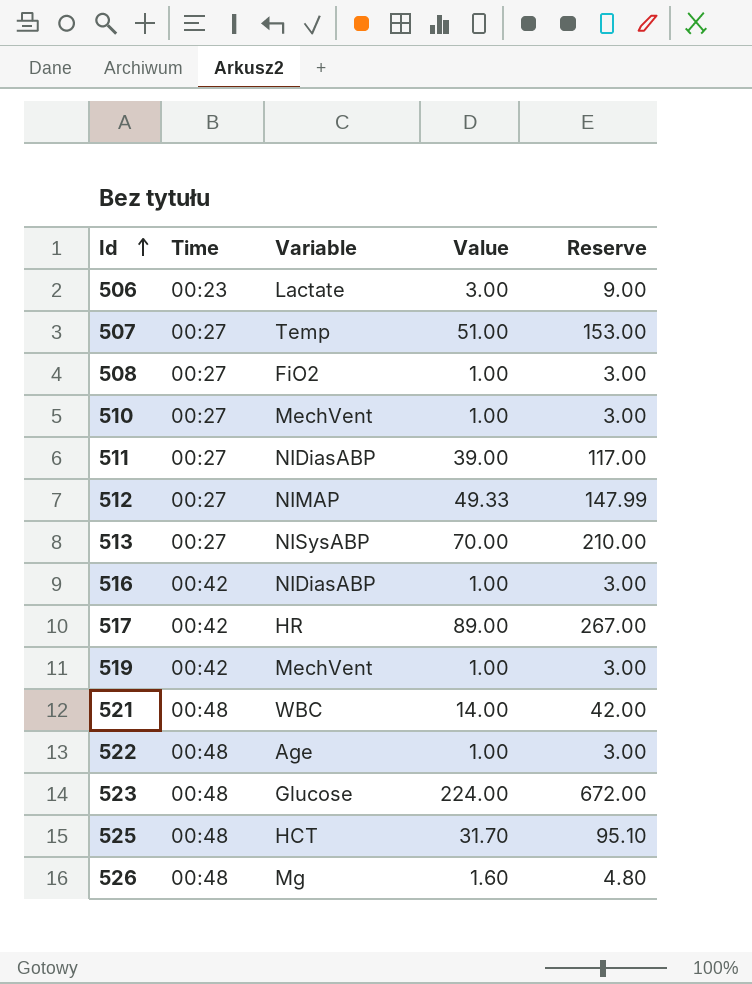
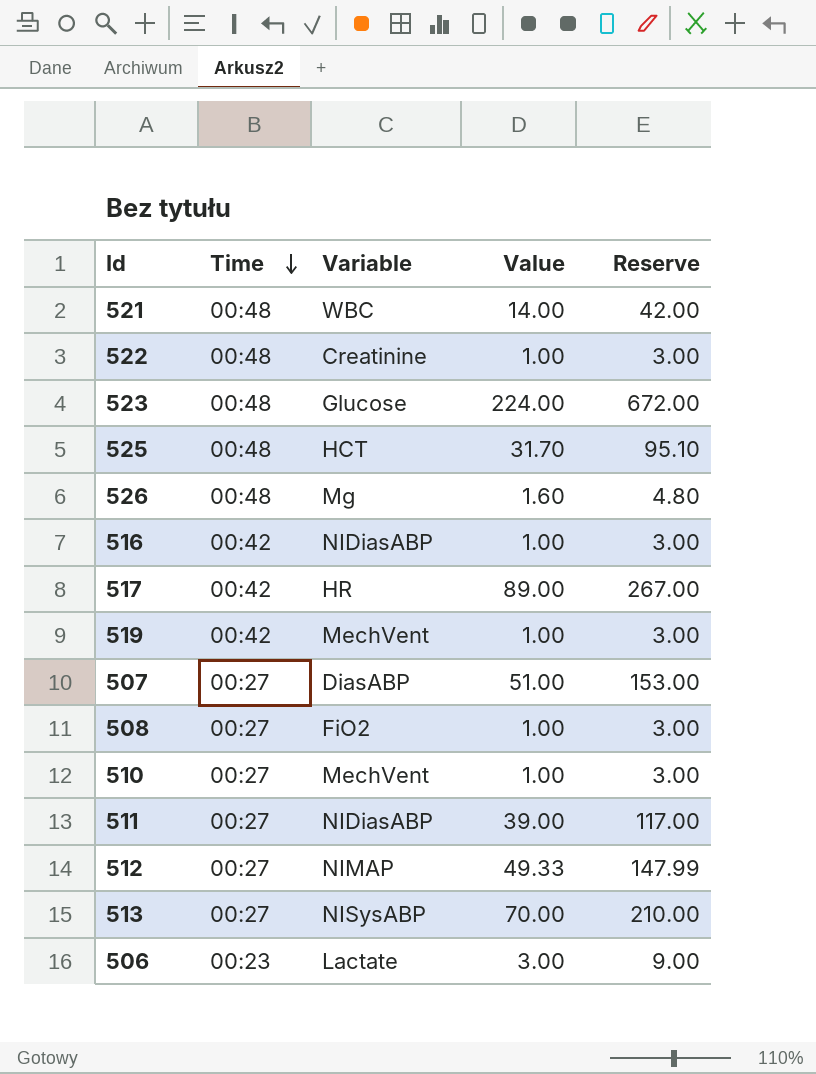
row order: Id ascending -> Time descending
522 | Variable: Age -> Creatinine
507 | Variable: Temp -> DiasABP

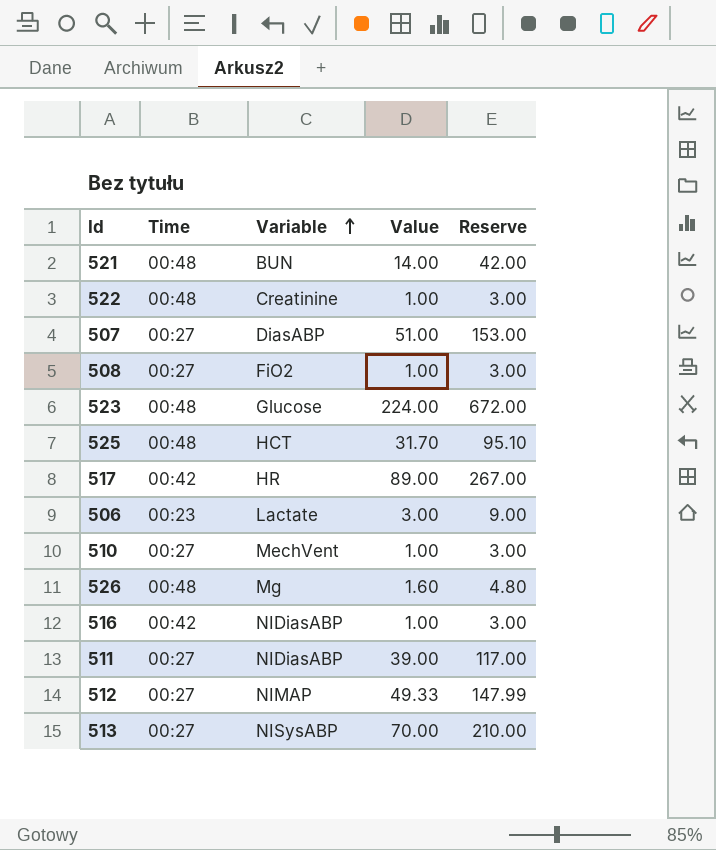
row order: Time descending -> Variable ascending
row 519: 00:42 | MechVent | 1.00 | 3.00 -> none
521 | Variable: WBC -> BUN

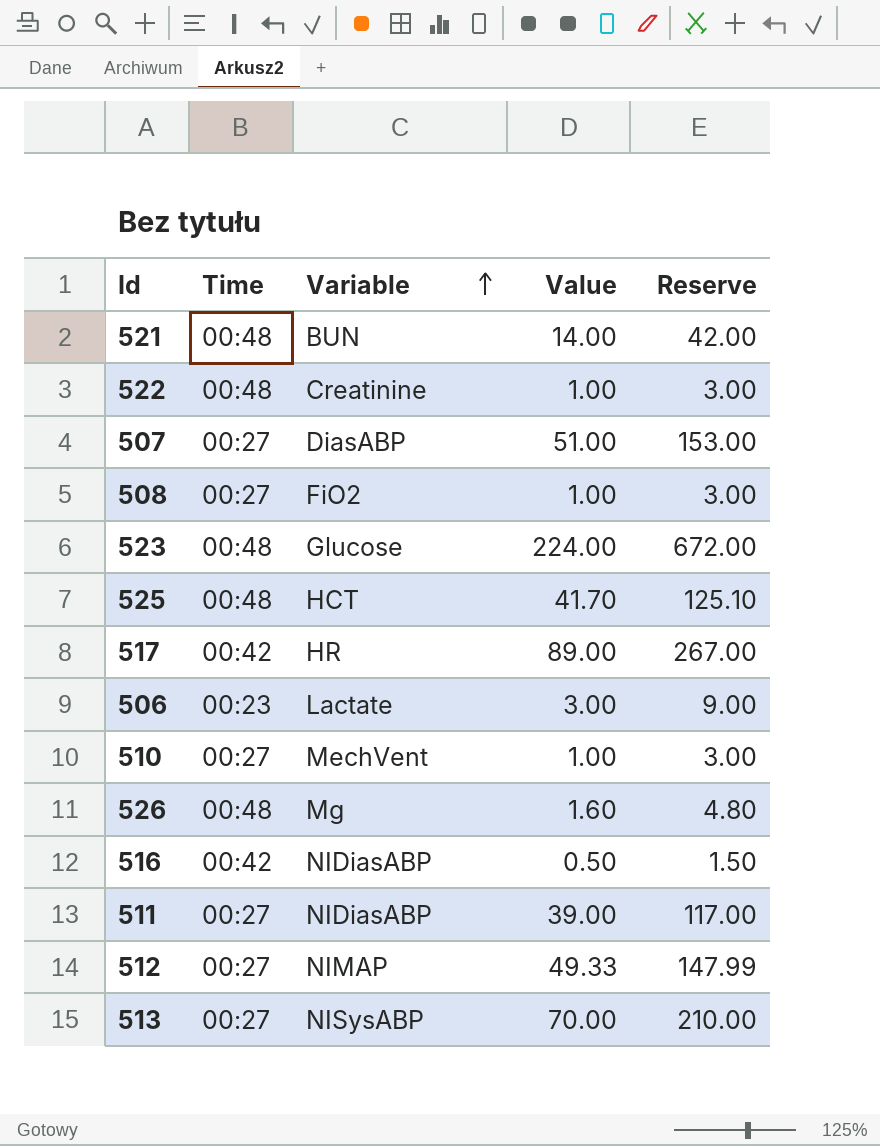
525 | Value: 31.70 -> 41.70
525 | Reserve: 95.10 -> 125.10
516 | Value: 1.00 -> 0.50
516 | Reserve: 3.00 -> 1.50

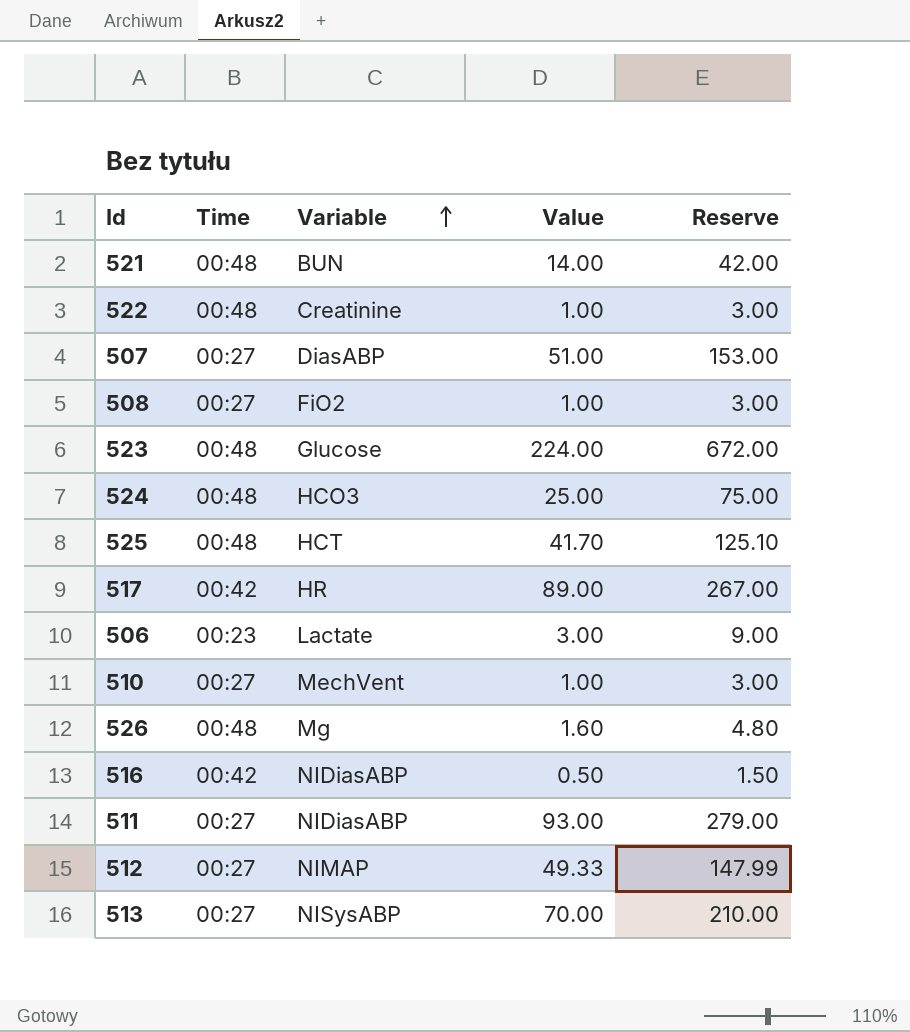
row 524: none -> 00:48 | HCO3 | 25.00 | 75.00
511 | Value: 39.00 -> 93.00
511 | Reserve: 117.00 -> 279.00

